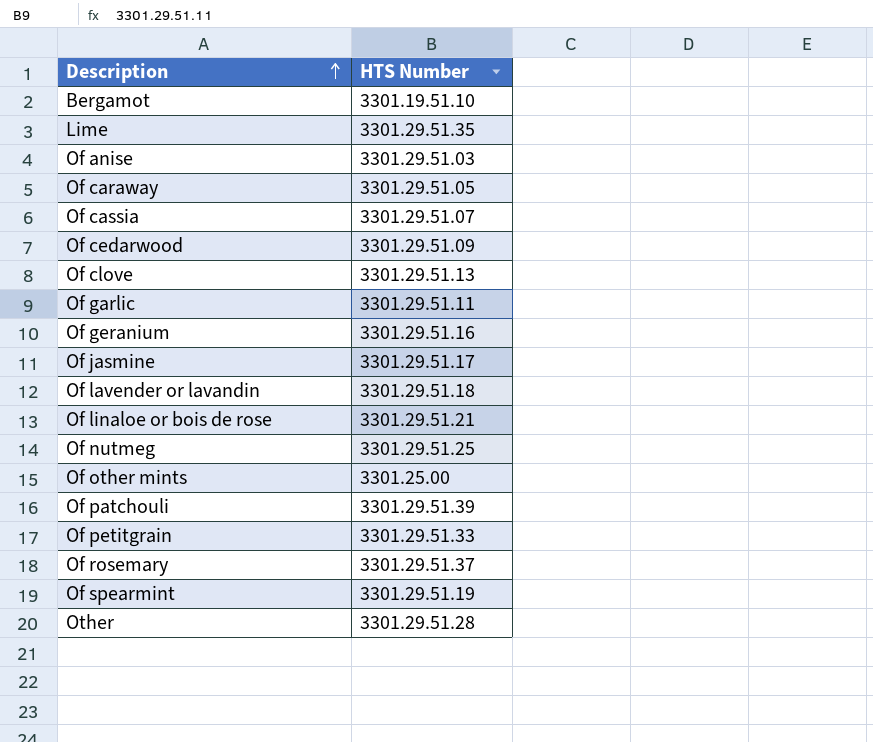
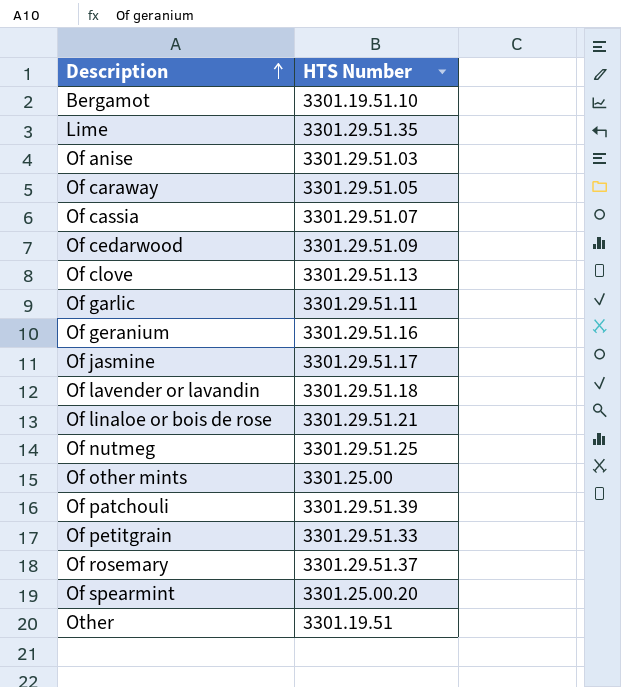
Of spearmint | HTS Number: 3301.29.51.19 -> 3301.25.00.20
Other | HTS Number: 3301.29.51.28 -> 3301.19.51

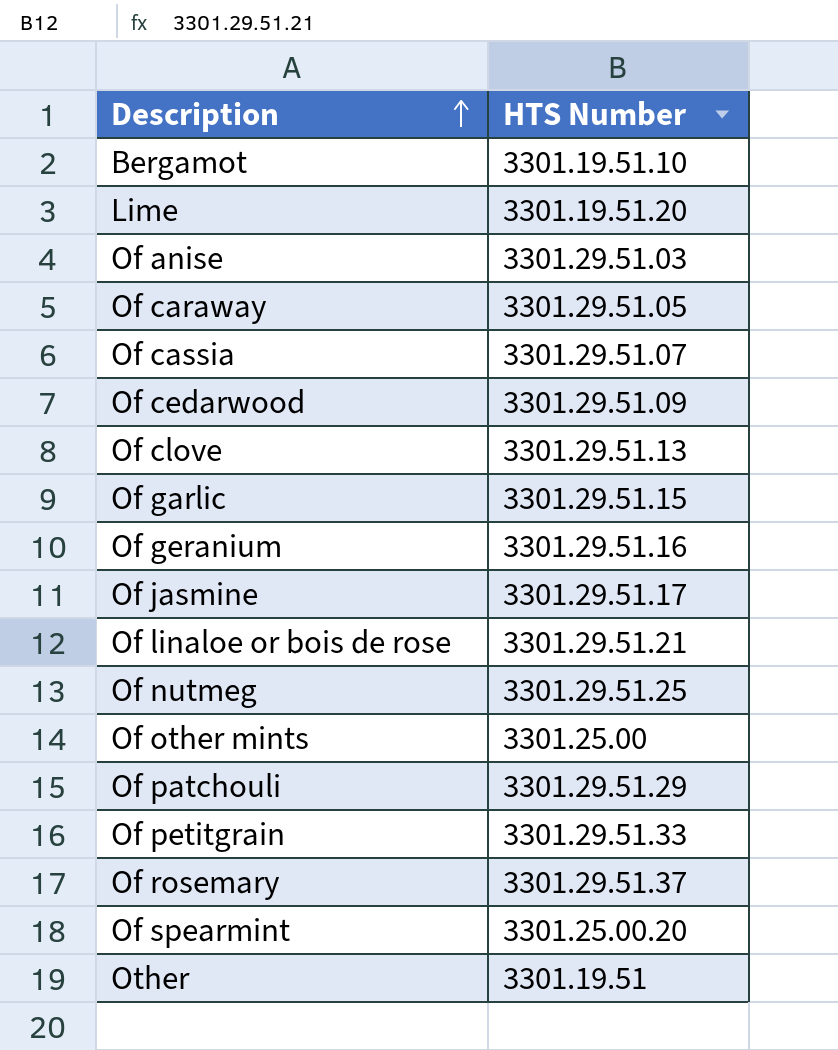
row Of lavender or lavandin: 3301.29.51.18 -> none
Lime | HTS Number: 3301.29.51.35 -> 3301.19.51.20
Of garlic | HTS Number: 3301.29.51.11 -> 3301.29.51.15
Of patchouli | HTS Number: 3301.29.51.39 -> 3301.29.51.29

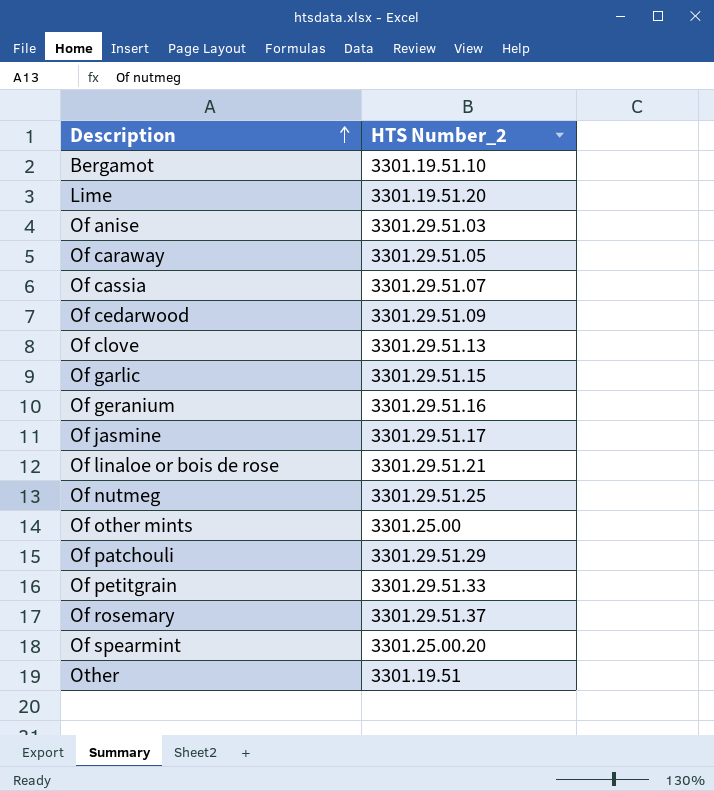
column name: HTS Number -> HTS Number_2

